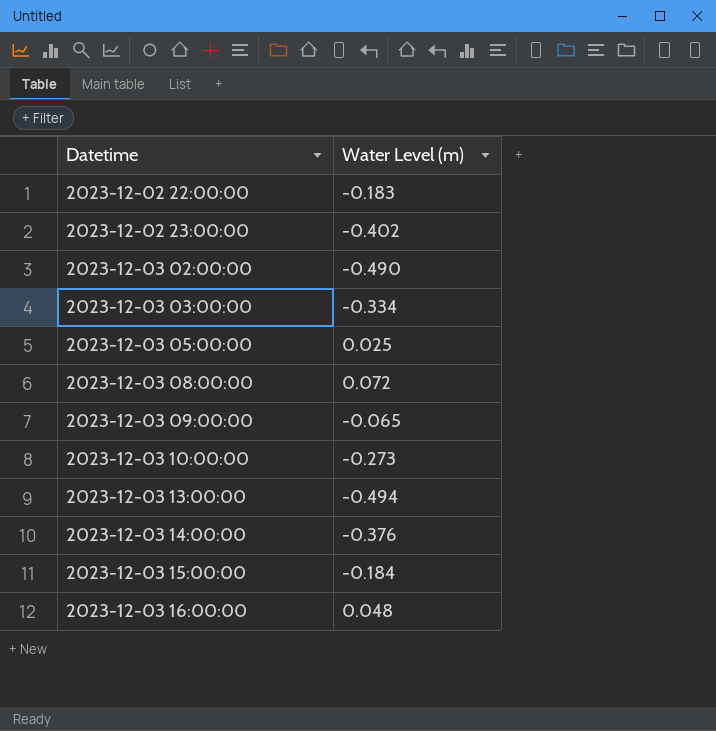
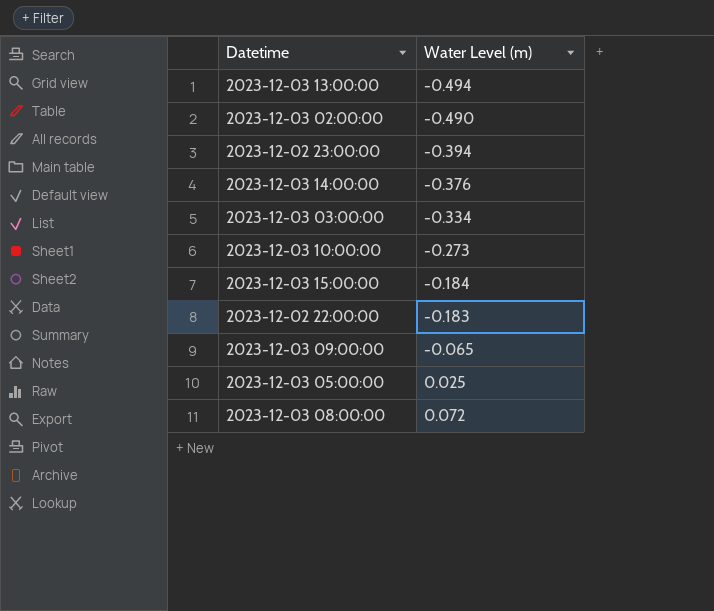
row order: Datetime ascending -> Water Level (m) ascending
row 2023-12-03 16:00:00: 0.048 -> none
2023-12-02 23:00:00 | Water Level (m): -0.402 -> -0.394

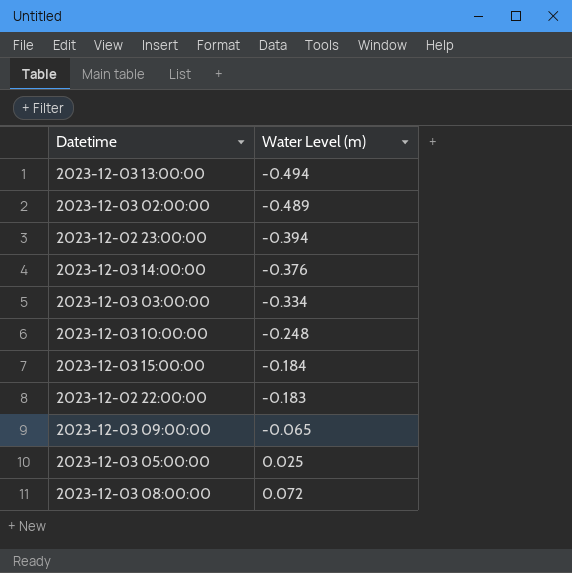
2023-12-03 02:00:00 | Water Level (m): -0.490 -> -0.489
2023-12-03 10:00:00 | Water Level (m): -0.273 -> -0.248

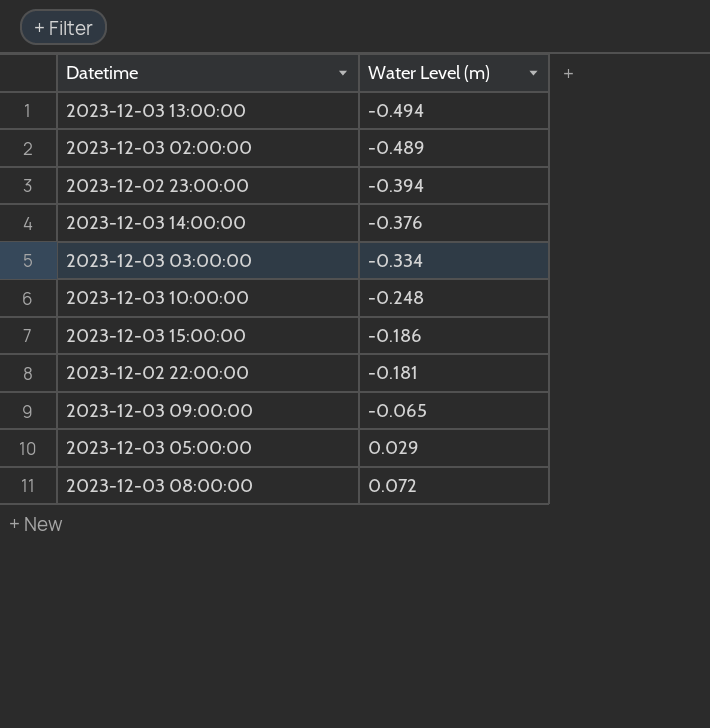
2023-12-03 15:00:00 | Water Level (m): -0.184 -> -0.186
2023-12-02 22:00:00 | Water Level (m): -0.183 -> -0.181
2023-12-03 05:00:00 | Water Level (m): 0.025 -> 0.029

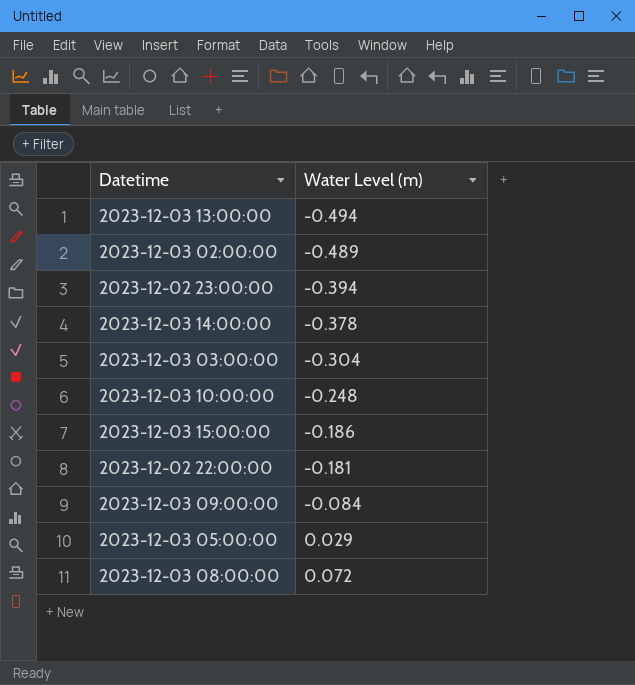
2023-12-03 14:00:00 | Water Level (m): -0.376 -> -0.378
2023-12-03 03:00:00 | Water Level (m): -0.334 -> -0.304
2023-12-03 09:00:00 | Water Level (m): -0.065 -> -0.084

